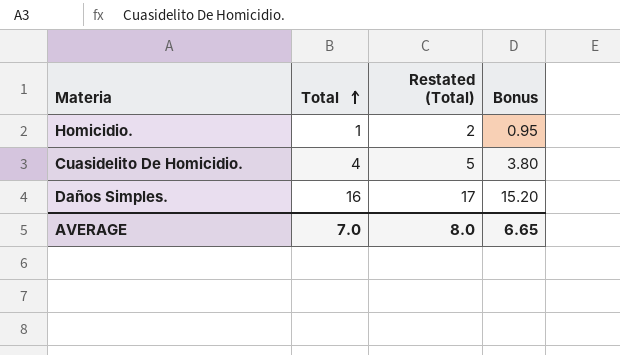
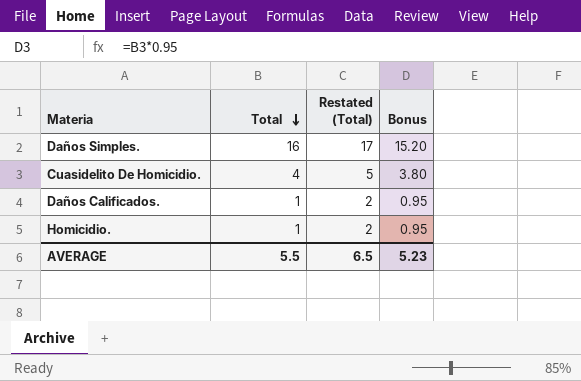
row order: Total ascending -> Total descending
row Daños Calificados.: none -> 1 | 2 | 0.95
AVERAGE | Total: 7.0 -> 5.5
AVERAGE | Restated (Total): 8.0 -> 6.5
AVERAGE | Bonus: 6.65 -> 5.23

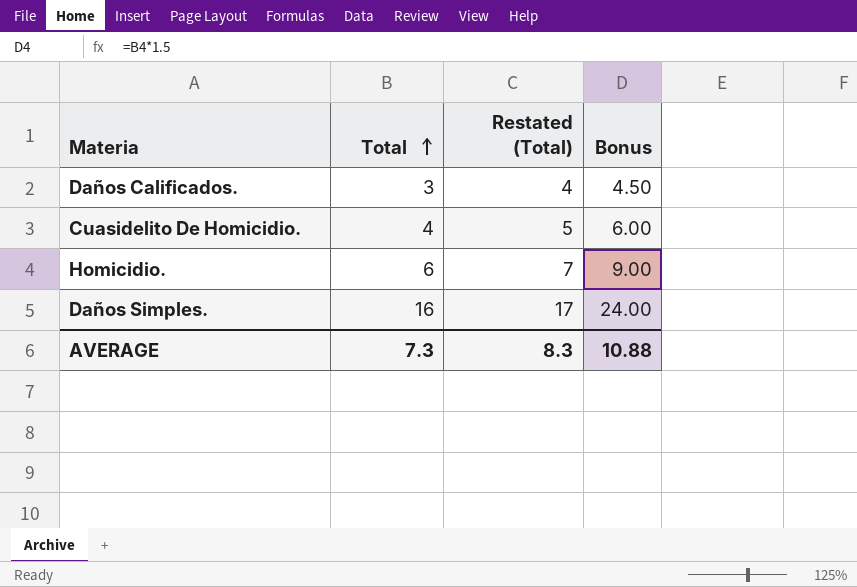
row order: Total descending -> Total ascending
column Bonus | formula: [Total] * 0.95 -> [Total] * 1.5
Daños Calificados. | Total: 1 -> 3
Daños Calificados. | Restated (Total): 2 -> 4
Homicidio. | Total: 1 -> 6
Homicidio. | Restated (Total): 2 -> 7
AVERAGE | Total: 5.5 -> 7.3
AVERAGE | Restated (Total): 6.5 -> 8.3
AVERAGE | Bonus: 5.23 -> 10.88

